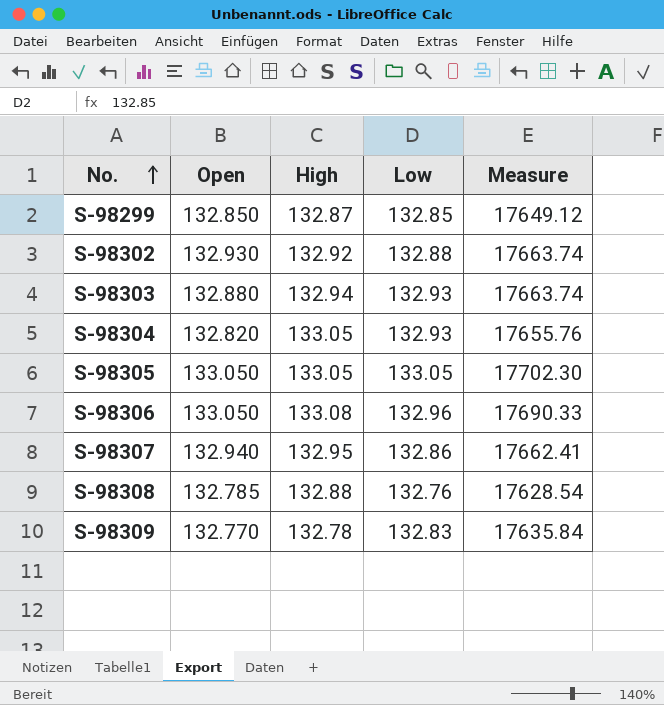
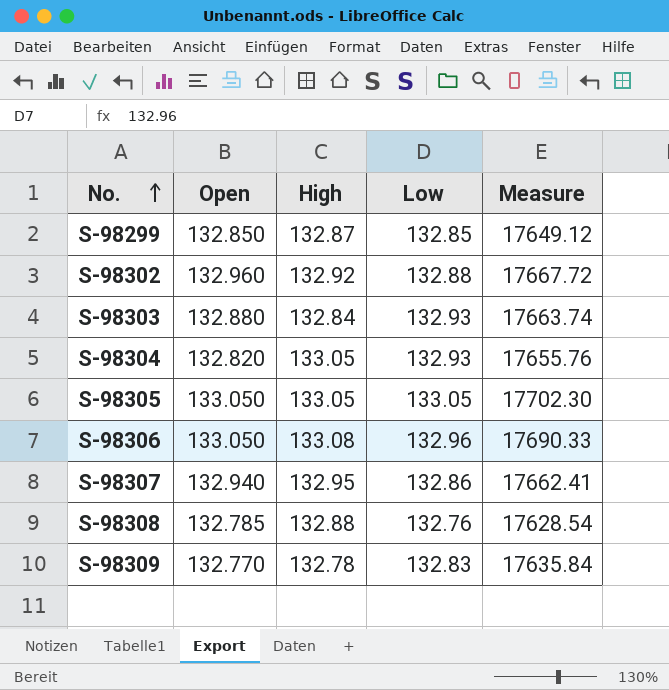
S-98302 | Open: 132.930 -> 132.960
S-98302 | Measure: 17663.74 -> 17667.72
S-98303 | High: 132.94 -> 132.84

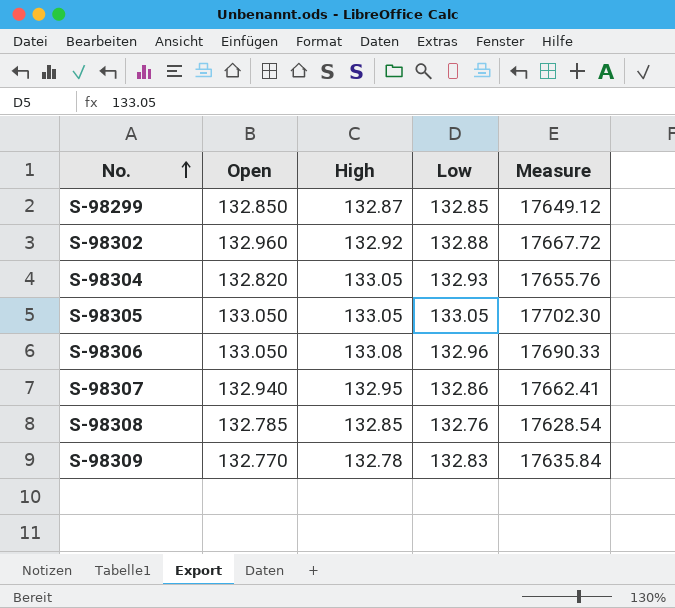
row S-98303: 132.880 | 132.84 | 132.93 | 17663.74 -> none
S-98308 | High: 132.88 -> 132.85

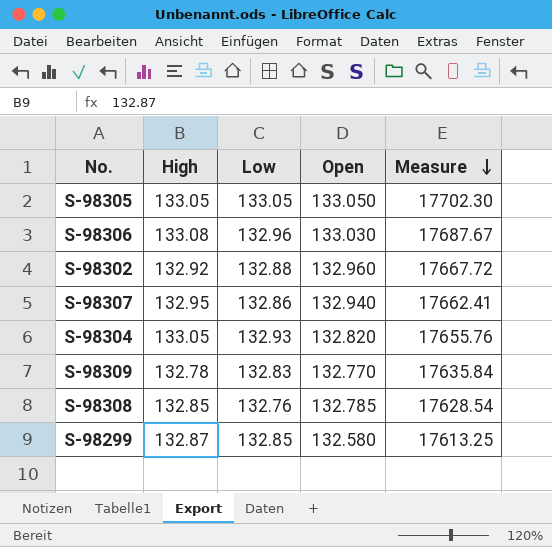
row order: No. ascending -> Measure descending
column Open | position: 2 -> 4
S-98306 | Open: 133.050 -> 133.030
S-98306 | Measure: 17690.33 -> 17687.67
S-98299 | Open: 132.850 -> 132.580
S-98299 | Measure: 17649.12 -> 17613.25

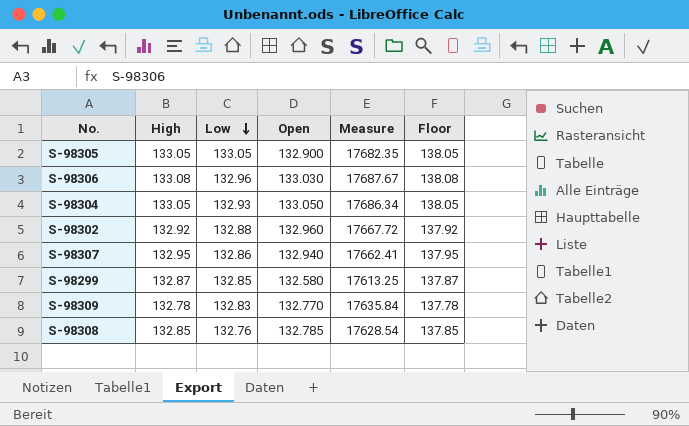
row order: Measure descending -> Low descending
column Floor | formula: none -> [High] + 5
S-98305 | Open: 133.050 -> 132.900
S-98305 | Measure: 17702.30 -> 17682.35
S-98304 | Open: 132.820 -> 133.050
S-98304 | Measure: 17655.76 -> 17686.34

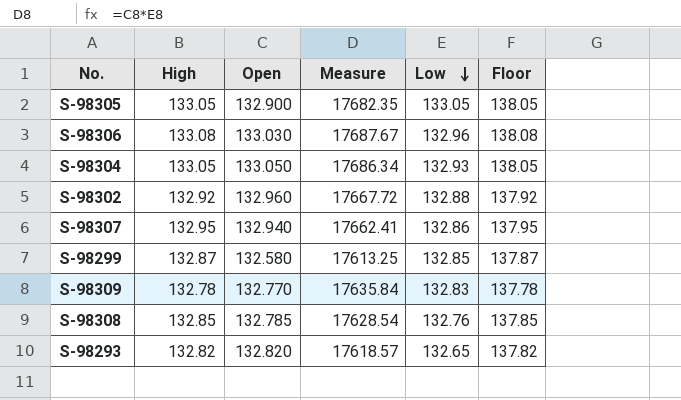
column Low | position: 3 -> 5
row S-98293: none -> 132.82 | 132.820 | 17618.57 | 132.65 | 137.82

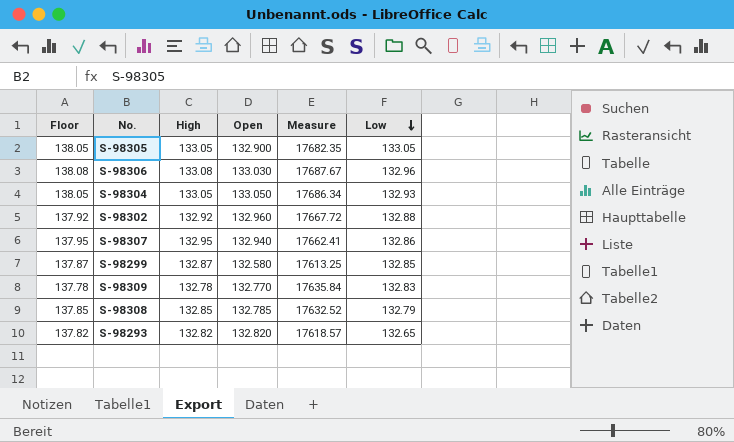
column Floor | position: 6 -> 1
S-98308 | Measure: 17628.54 -> 17632.52
S-98308 | Low: 132.76 -> 132.79

